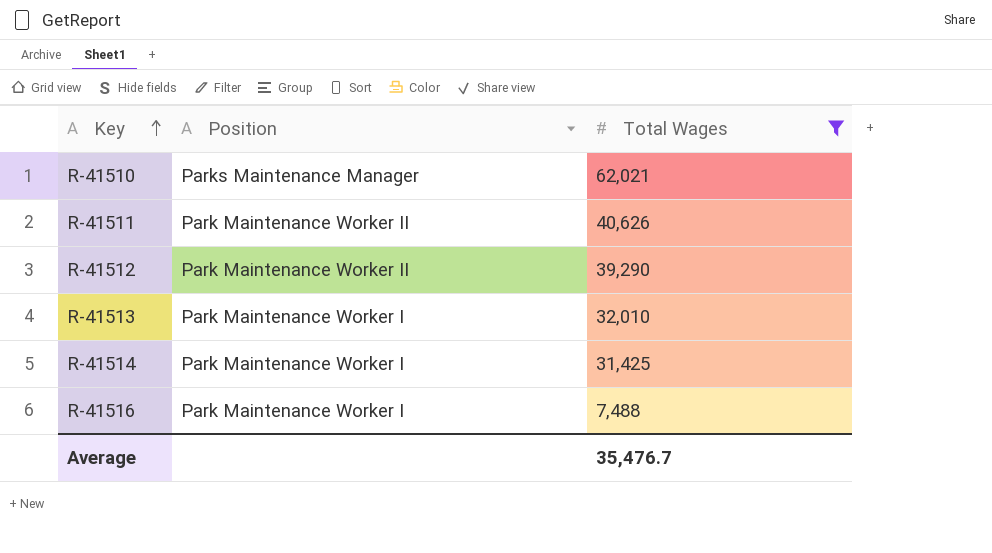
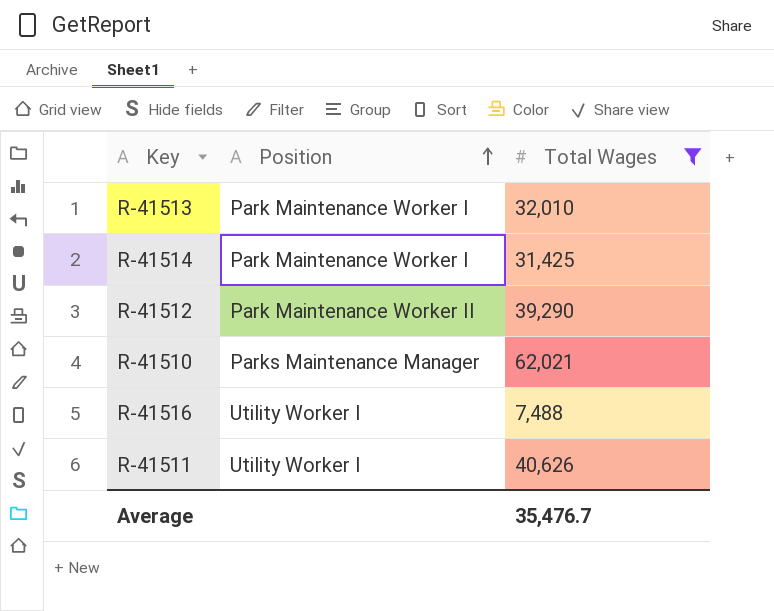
row order: Key ascending -> Position ascending
R-41516 | Position: Park Maintenance Worker I -> Utility Worker I
R-41511 | Position: Park Maintenance Worker II -> Utility Worker I

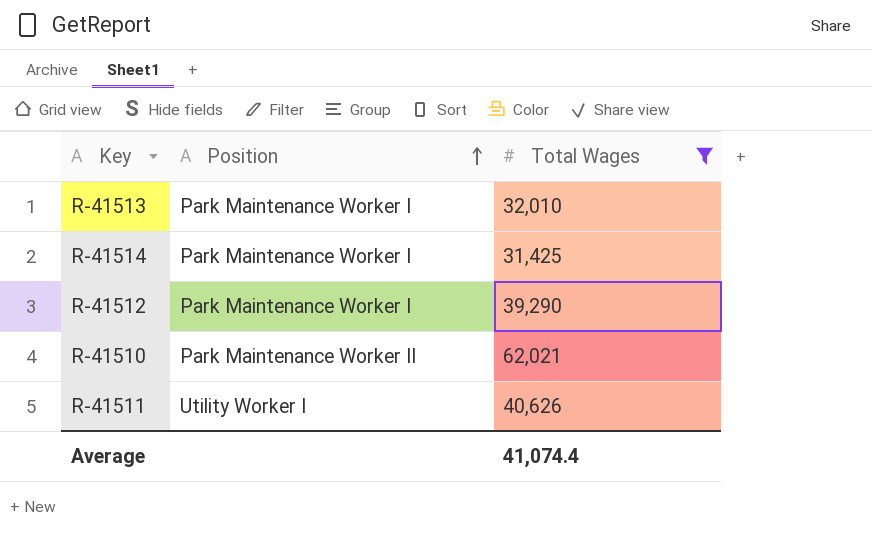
row R-41516: Utility Worker I | 7,488 -> none
R-41512 | Position: Park Maintenance Worker II -> Park Maintenance Worker I
R-41510 | Position: Parks Maintenance Manager -> Park Maintenance Worker II
Average | Total Wages: 35,476.7 -> 41,074.4

